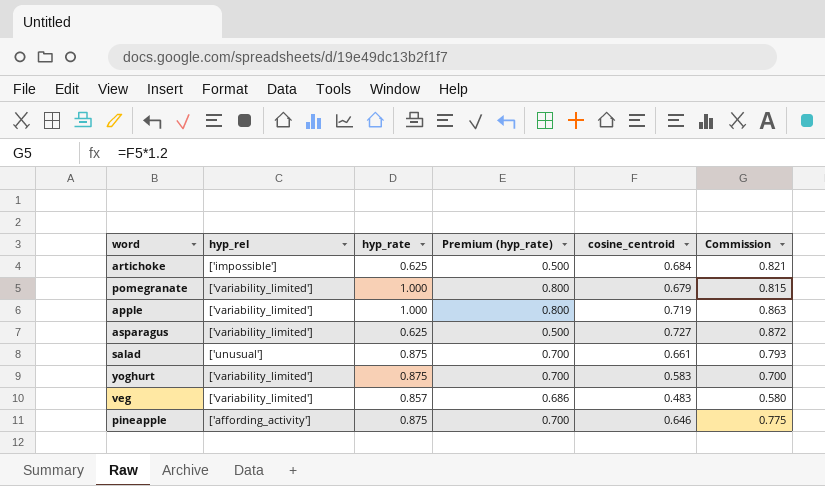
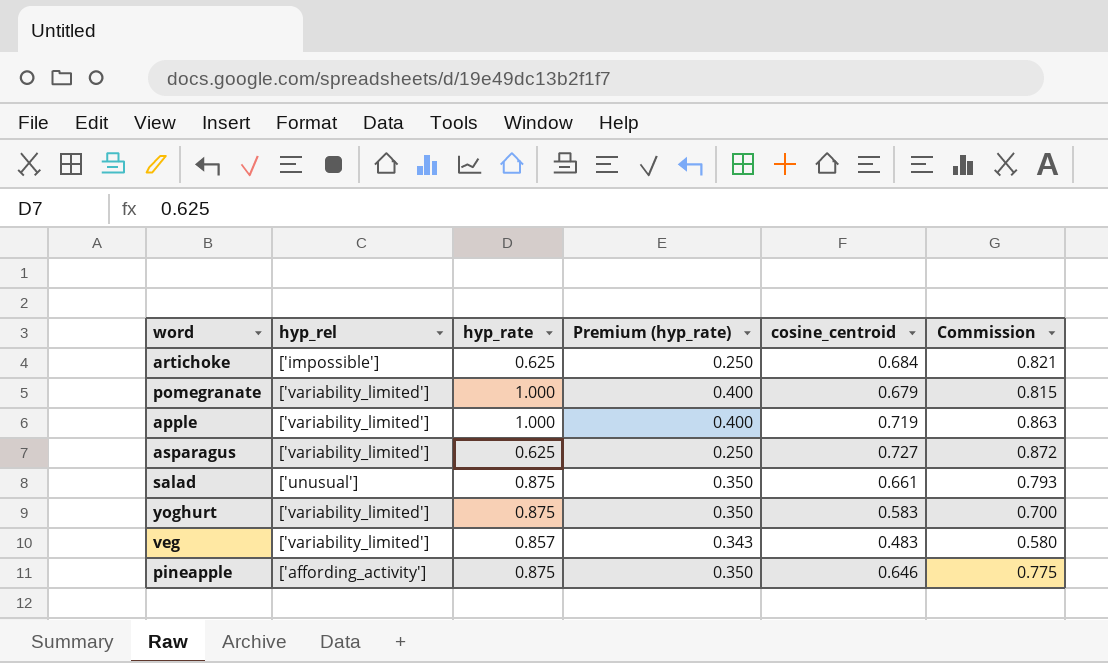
column Premium (hyp_rate) | formula: [hyp_rate] * 0.8 -> [hyp_rate] * 0.4

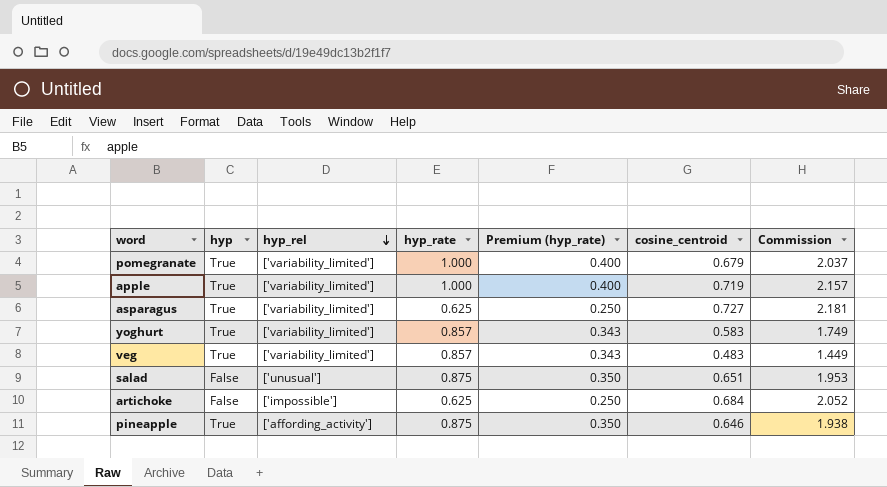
row order: none -> hyp_rel descending
column hyp | position: none -> 2
column Commission | formula: [cosine_centroid] * 1.2 -> [cosine_centroid] * 3
yoghurt | hyp_rate: 0.875 -> 0.857
yoghurt | Premium (hyp_rate): 0.350 -> 0.343
salad | cosine_centroid: 0.661 -> 0.651

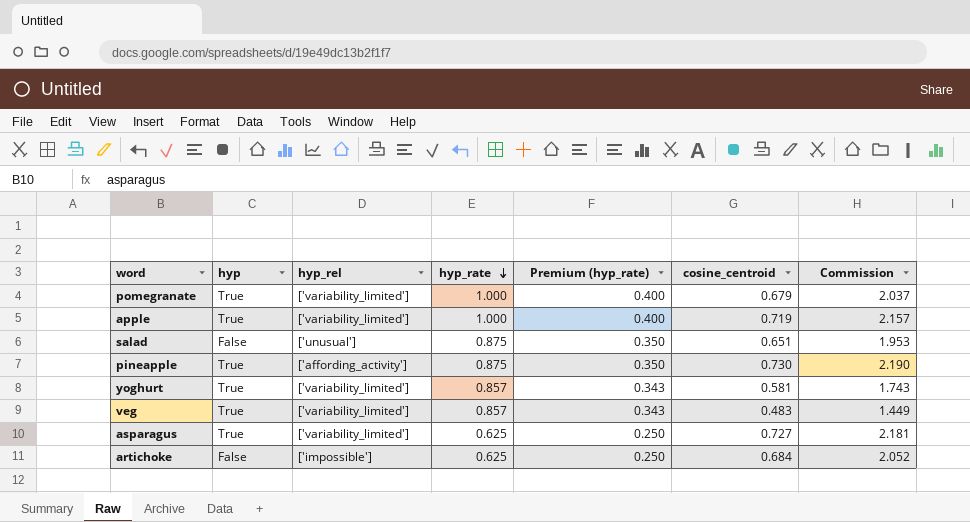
row order: hyp_rel descending -> hyp_rate descending
pineapple | cosine_centroid: 0.646 -> 0.730
pineapple | Commission: 1.938 -> 2.190
yoghurt | cosine_centroid: 0.583 -> 0.581
yoghurt | Commission: 1.749 -> 1.743

